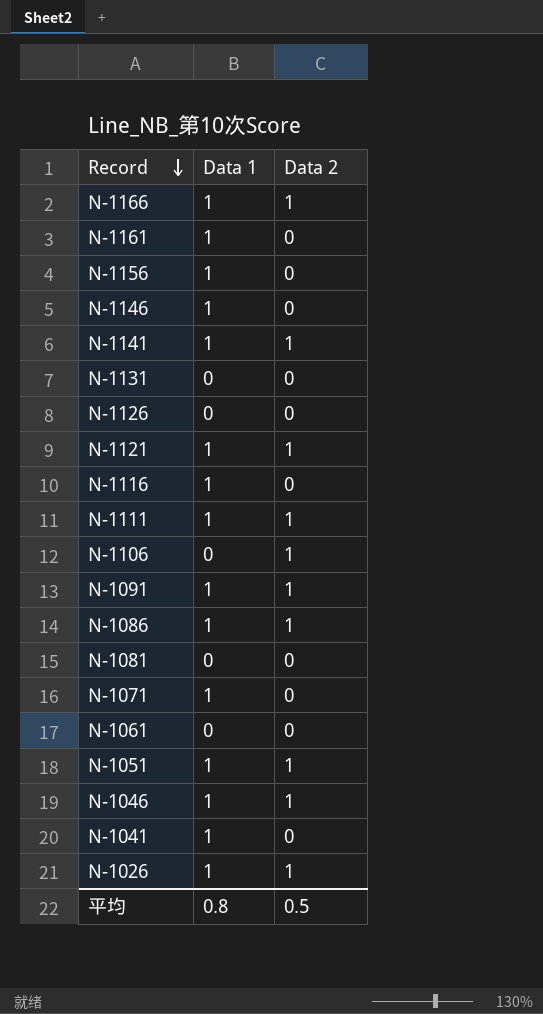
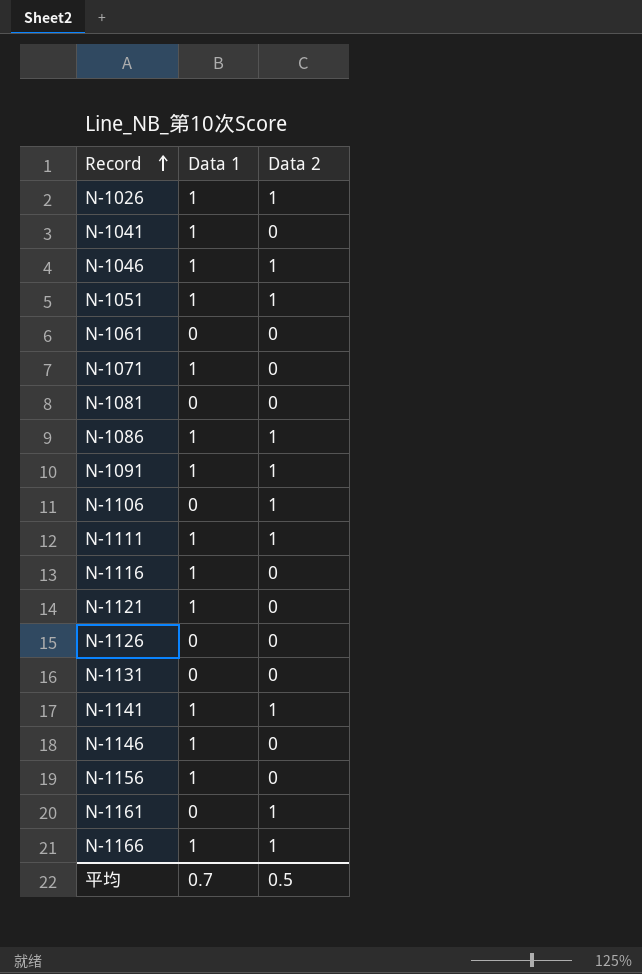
row order: Record descending -> Record ascending
N-1121 | Data 2: 1 -> 0
N-1161 | Data 1: 1 -> 0
N-1161 | Data 2: 0 -> 1
平均 | Data 1: 0.8 -> 0.7

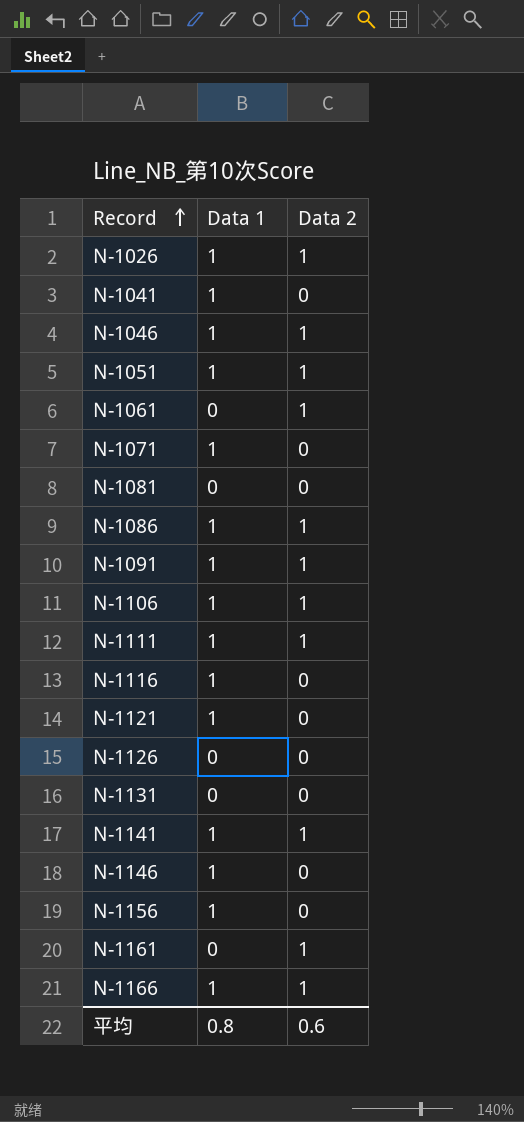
N-1061 | Data 2: 0 -> 1
N-1106 | Data 1: 0 -> 1
平均 | Data 1: 0.7 -> 0.8
平均 | Data 2: 0.5 -> 0.6

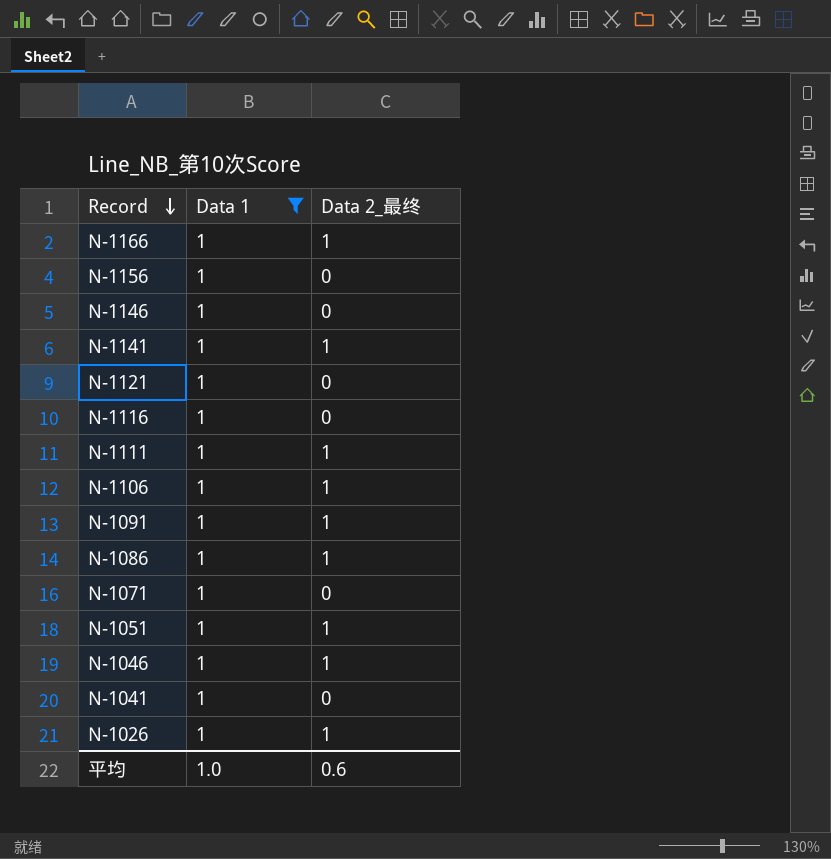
filter: none -> Data 1 = 1
row order: Record ascending -> Record descending
column name: Data 2 -> Data 2_最终
平均 | Data 1: 0.8 -> 1.0

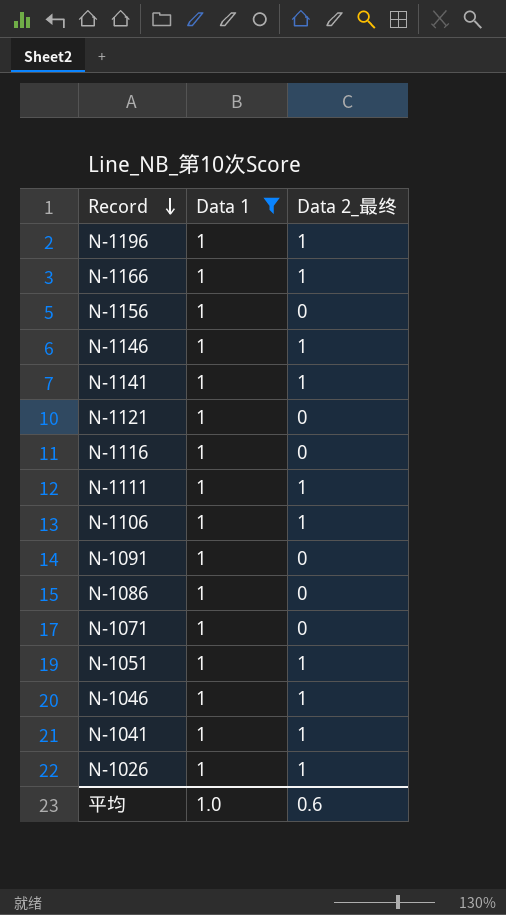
row N-1196: none -> 1 | 1
N-1146 | Data 2_最终: 0 -> 1
N-1091 | Data 2_最终: 1 -> 0
N-1086 | Data 2_最终: 1 -> 0
N-1041 | Data 2_最终: 0 -> 1

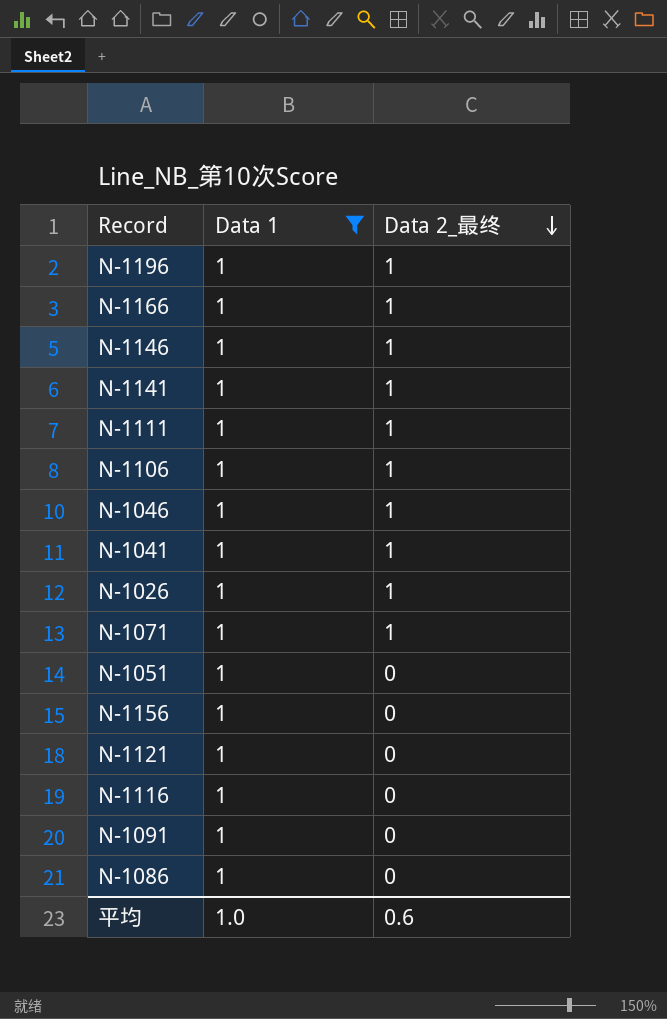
row order: Record descending -> Data 2_最终 descending
N-1071 | Data 2_最终: 0 -> 1
N-1051 | Data 2_最终: 1 -> 0

